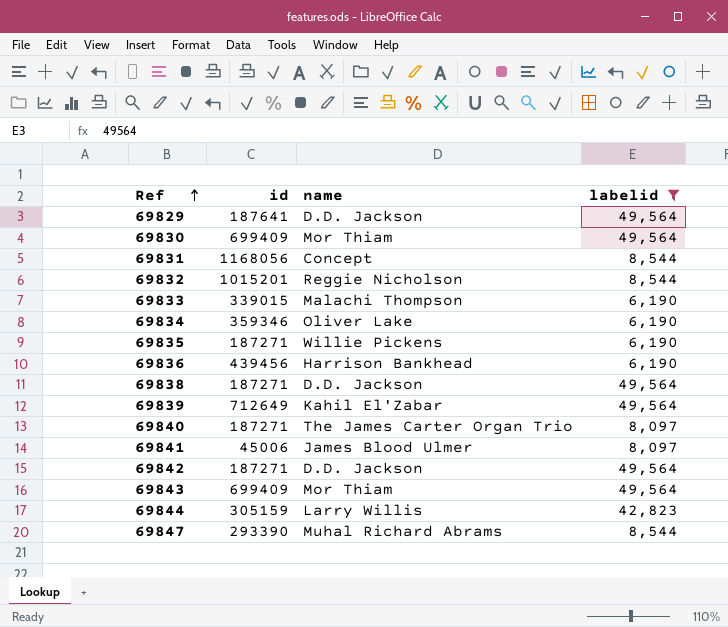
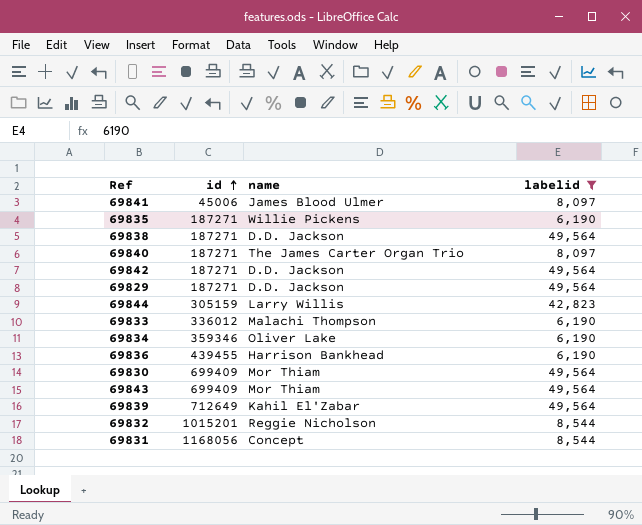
row order: Ref ascending -> id ascending
row 69847: 293390 | Muhal Richard Abrams | 8,544 -> none
69829 | id: 187641 -> 187271
69833 | id: 339015 -> 336012
69836 | id: 439456 -> 439455

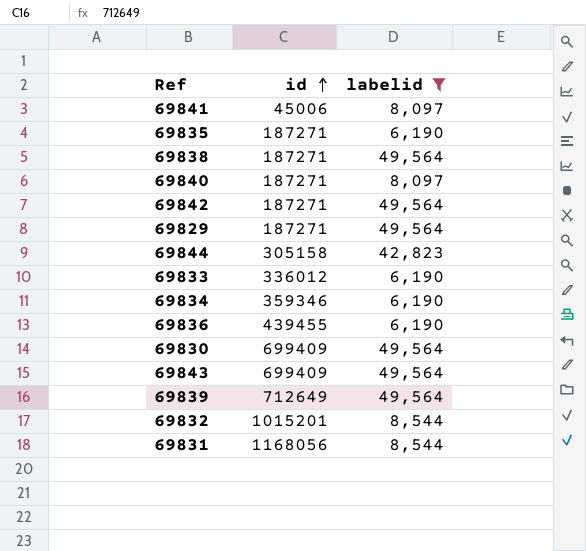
column name | position: 3 -> none
69844 | id: 305159 -> 305158

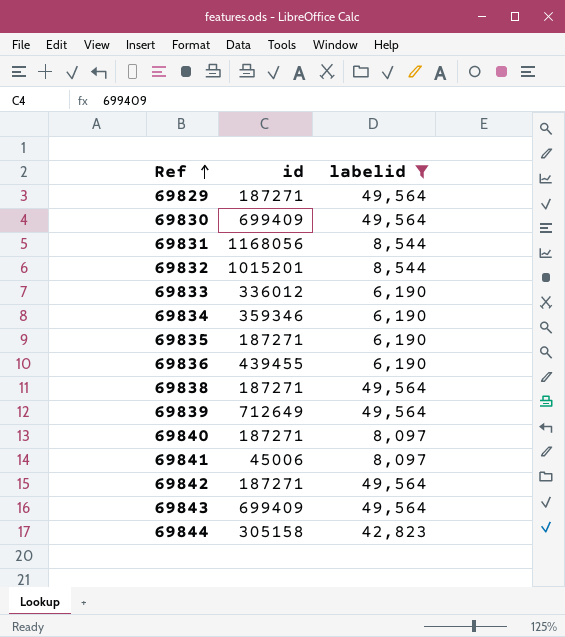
row order: id ascending -> Ref ascending

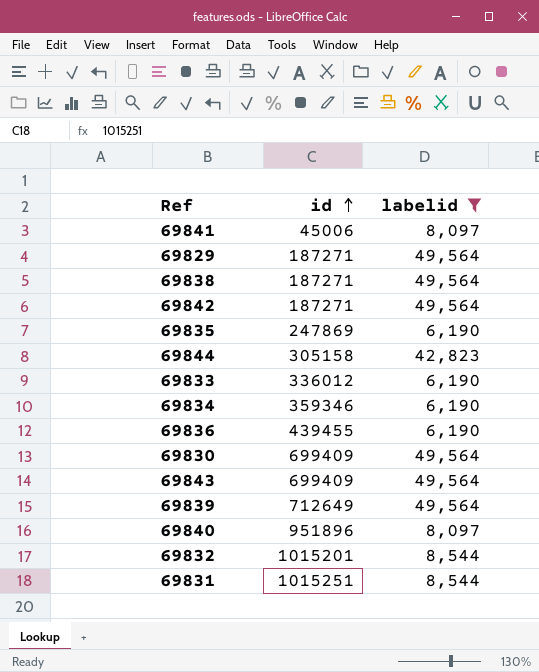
row order: Ref ascending -> id ascending
69835 | id: 187271 -> 247869
69840 | id: 187271 -> 951896
69831 | id: 1168056 -> 1015251

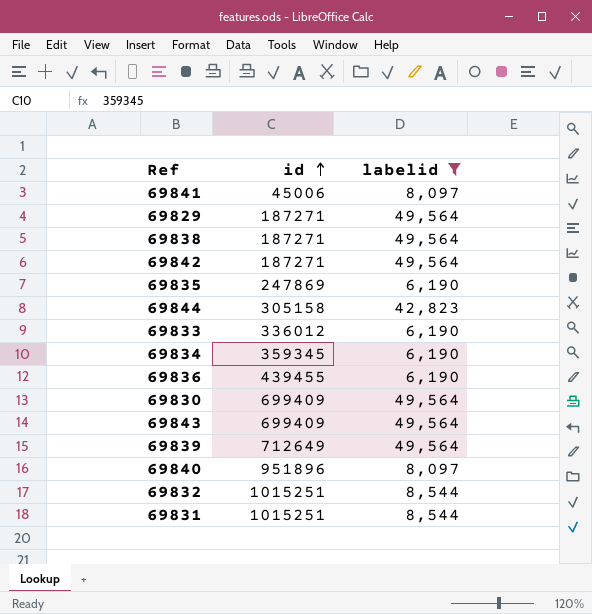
69834 | id: 359346 -> 359345
69832 | id: 1015201 -> 1015251

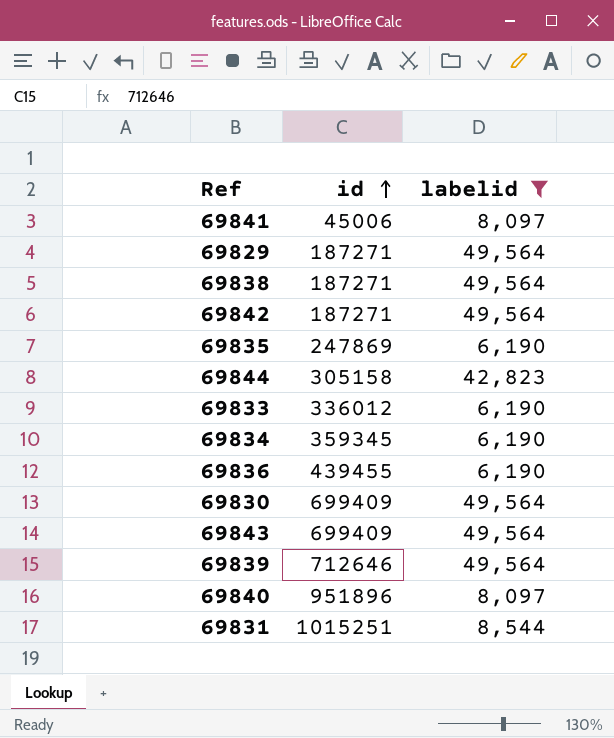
row 69832: 1015251 | 8,544 -> none
69839 | id: 712649 -> 712646

